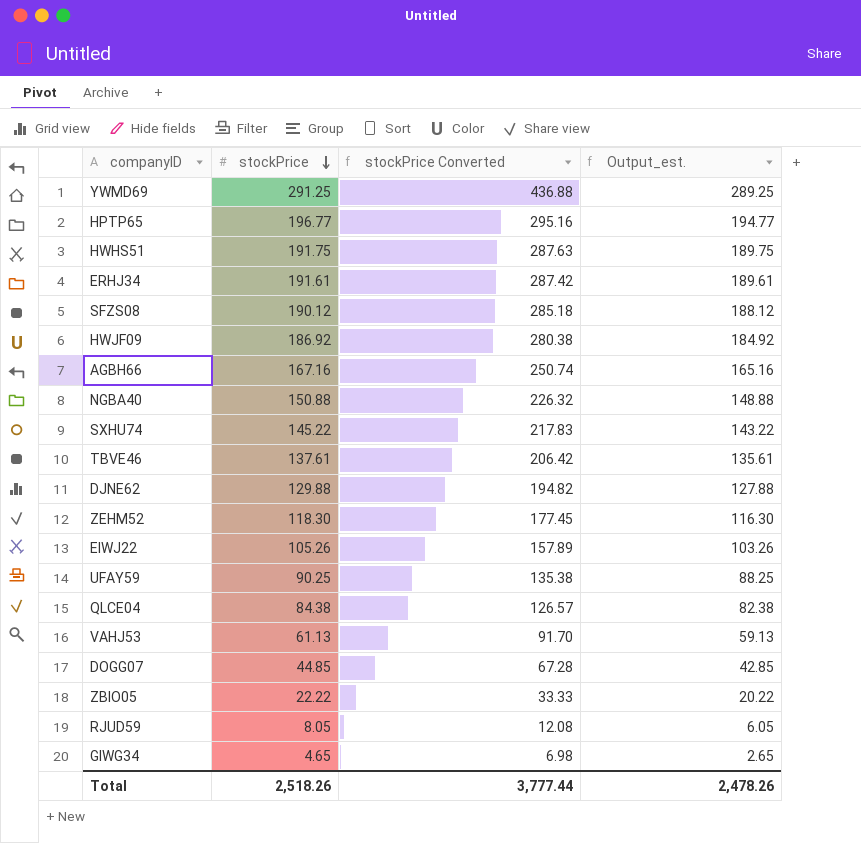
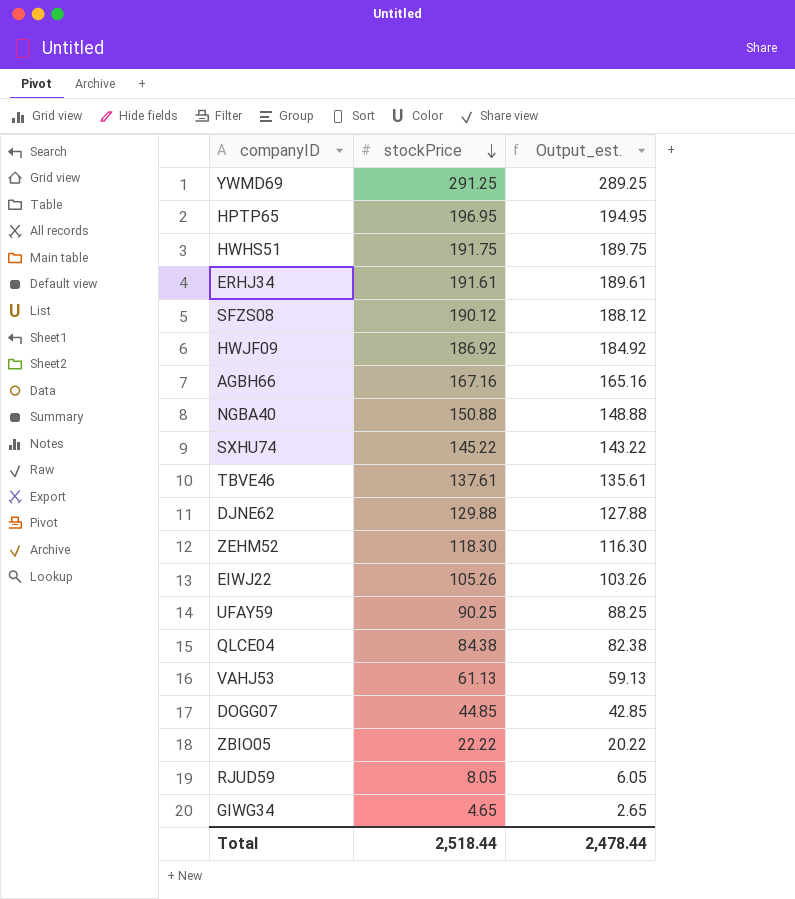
column stockPrice Converted | formula: [stockPrice] * 1.5 -> none
HPTP65 | stockPrice: 196.77 -> 196.95
HPTP65 | Output_est.: 194.77 -> 194.95
Total | stockPrice: 2,518.26 -> 2,518.44
Total | Output_est.: 2,478.26 -> 2,478.44

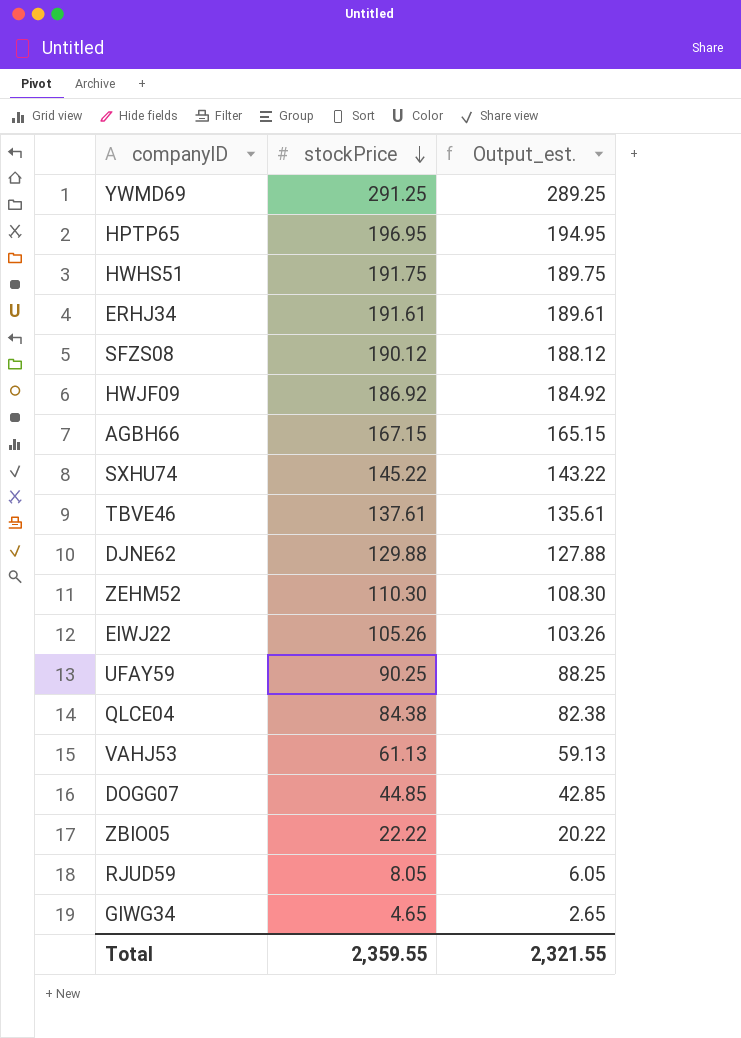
row NGBA40: 150.88 | 148.88 -> none
AGBH66 | stockPrice: 167.16 -> 167.15
AGBH66 | Output_est.: 165.16 -> 165.15
ZEHM52 | stockPrice: 118.30 -> 110.30
ZEHM52 | Output_est.: 116.30 -> 108.30
Total | stockPrice: 2,518.44 -> 2,359.55
Total | Output_est.: 2,478.44 -> 2,321.55

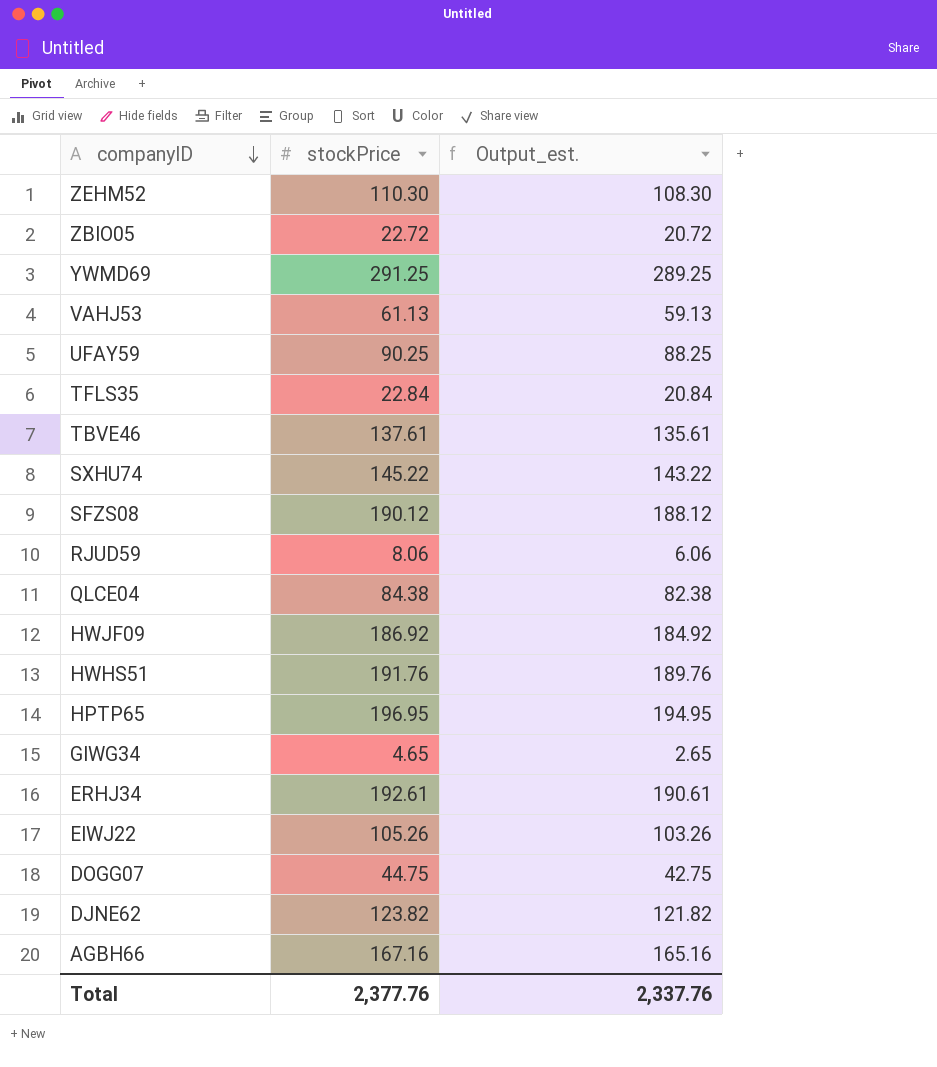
row order: stockPrice descending -> companyID descending
ZBIO05 | stockPrice: 22.22 -> 22.72
ZBIO05 | Output_est.: 20.22 -> 20.72
row TFLS35: none -> 22.84 | 20.84
RJUD59 | stockPrice: 8.05 -> 8.06
RJUD59 | Output_est.: 6.05 -> 6.06
HWHS51 | stockPrice: 191.75 -> 191.76
HWHS51 | Output_est.: 189.75 -> 189.76
ERHJ34 | stockPrice: 191.61 -> 192.61
ERHJ34 | Output_est.: 189.61 -> 190.61
DOGG07 | stockPrice: 44.85 -> 44.75
DOGG07 | Output_est.: 42.85 -> 42.75
DJNE62 | stockPrice: 129.88 -> 123.82
DJNE62 | Output_est.: 127.88 -> 121.82
AGBH66 | stockPrice: 167.15 -> 167.16
AGBH66 | Output_est.: 165.15 -> 165.16
Total | stockPrice: 2,359.55 -> 2,377.76
Total | Output_est.: 2,321.55 -> 2,337.76

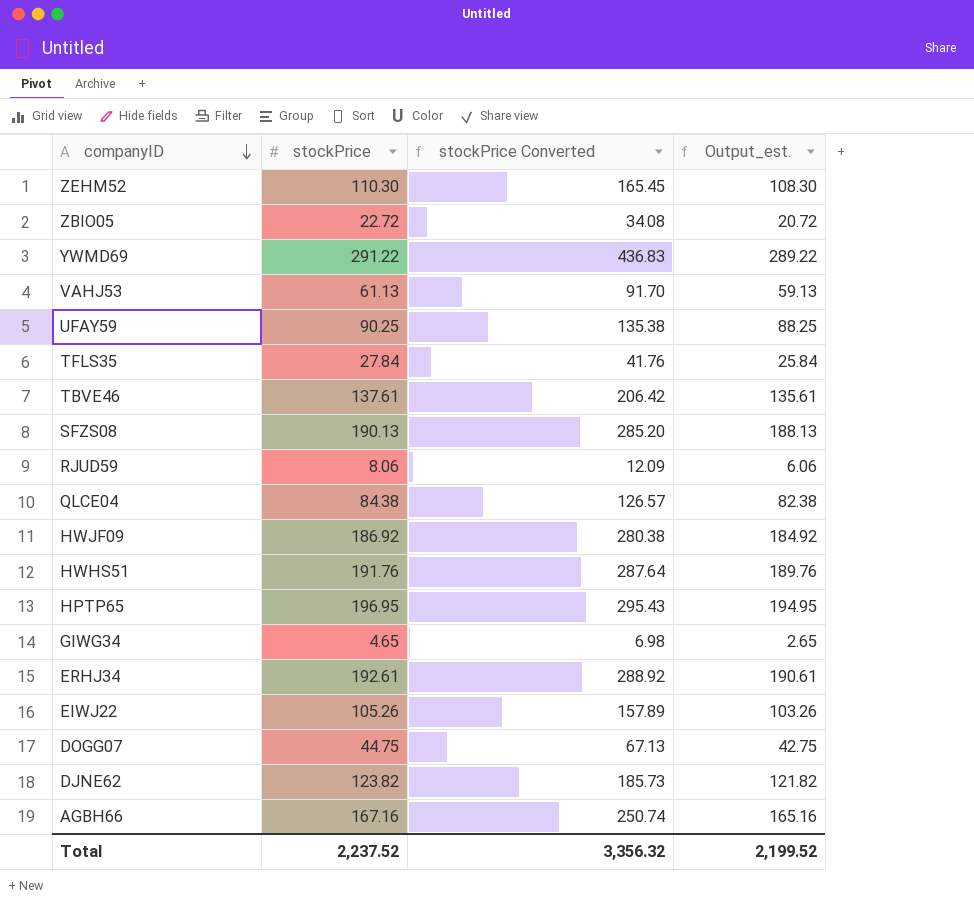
column stockPrice Converted | formula: none -> [stockPrice] * 1.5
row SXHU74: 145.22 | 143.22 -> none
YWMD69 | stockPrice: 291.25 -> 291.22
YWMD69 | Output_est.: 289.25 -> 289.22
TFLS35 | stockPrice: 22.84 -> 27.84
TFLS35 | Output_est.: 20.84 -> 25.84
SFZS08 | stockPrice: 190.12 -> 190.13
SFZS08 | Output_est.: 188.12 -> 188.13
Total | stockPrice: 2,377.76 -> 2,237.52
Total | Output_est.: 2,337.76 -> 2,199.52

